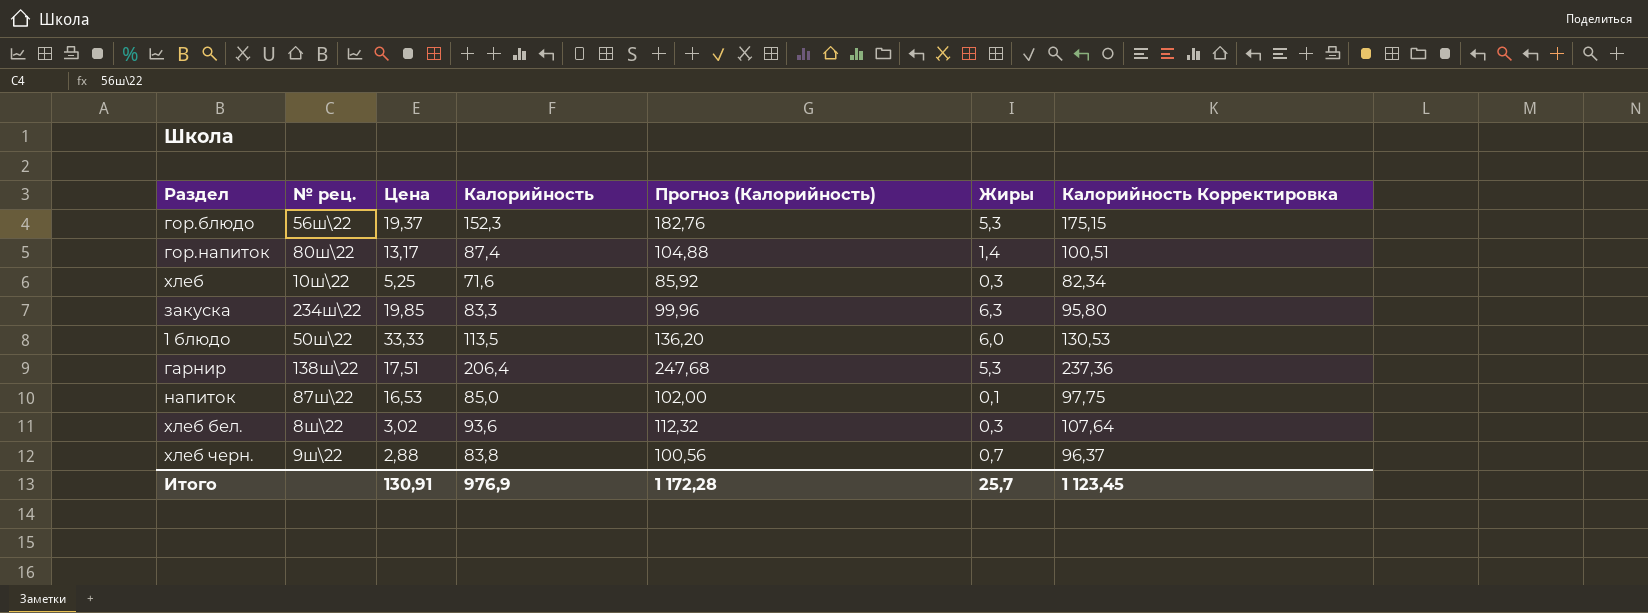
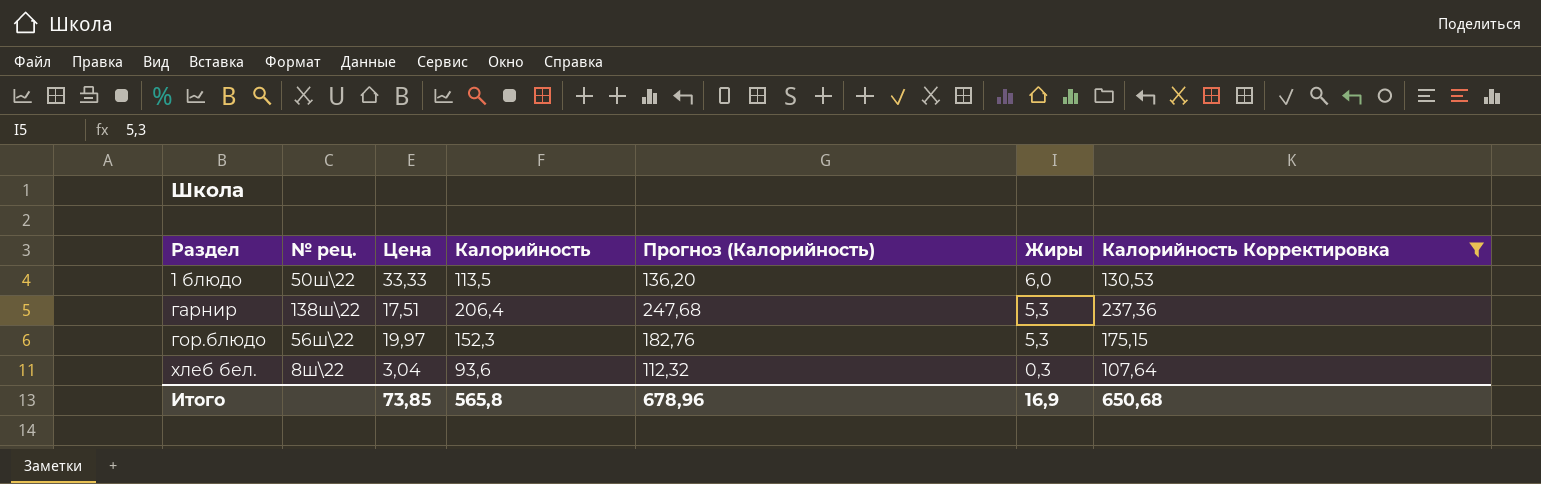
filter: none -> Калорийность Корректировка >= 107,64
row order: none -> Раздел ascending
гор.блюдо | Цена: 19,37 -> 19,97
хлеб бел. | Цена: 3,02 -> 3,04
Итого | Цена: 130,91 -> 73,85
Итого | Калорийность: 976,9 -> 565,8
Итого | Прогноз (Калорийность): 1 172,28 -> 678,96
Итого | Жиры: 25,7 -> 16,9
Итого | Калорийность Корректировка: 1 123,45 -> 650,68

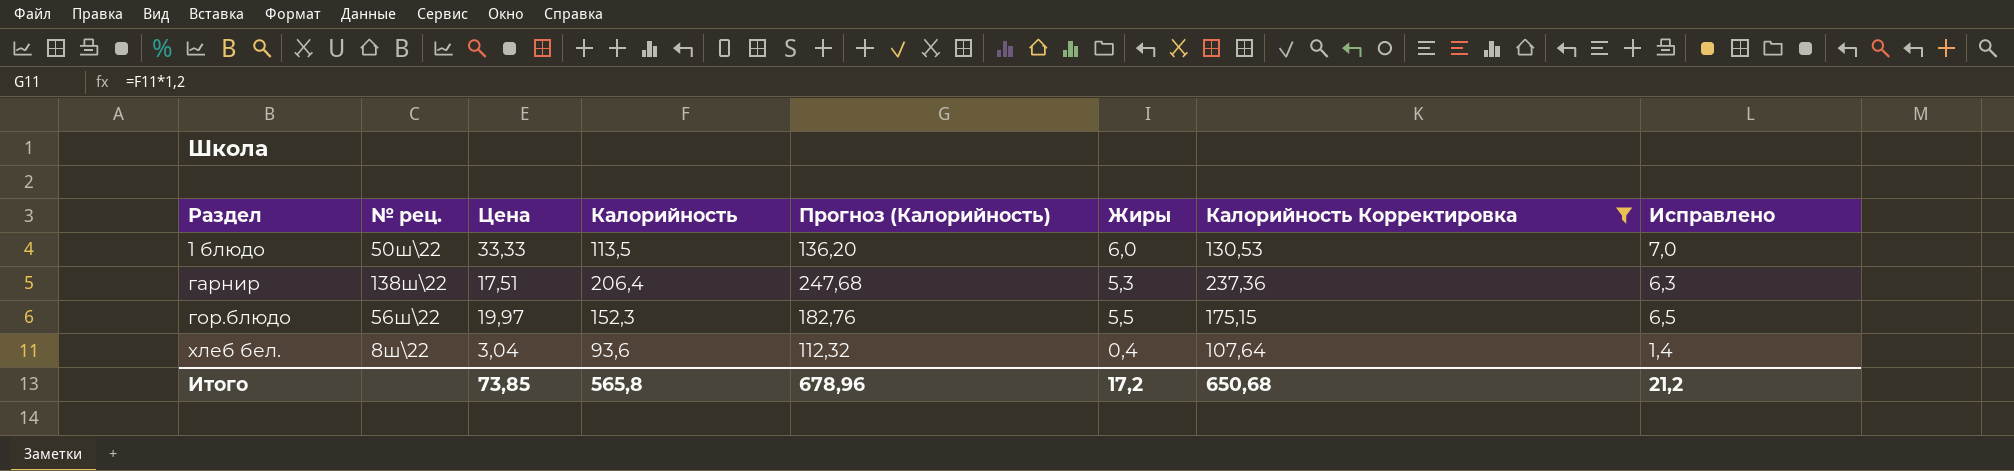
column Исправлено | formula: none -> [Жиры] + 1
гор.блюдо | Жиры: 5,3 -> 5,5
хлеб бел. | Жиры: 0,3 -> 0,4
Итого | Жиры: 16,9 -> 17,2

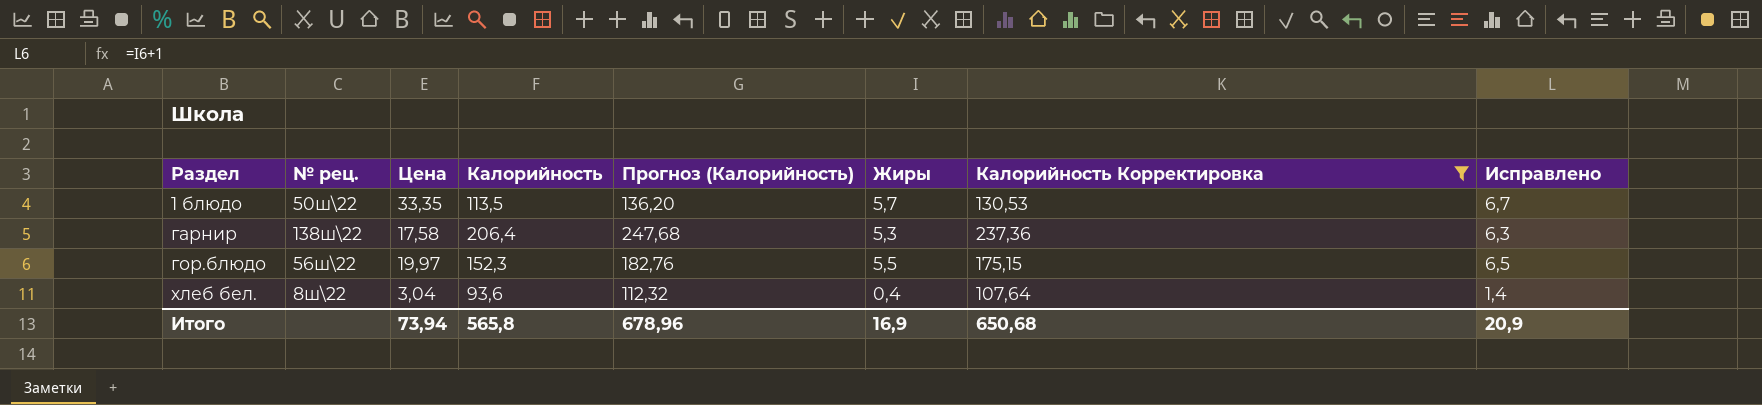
1 блюдо | Цена: 33,33 -> 33,35
1 блюдо | Жиры: 6,0 -> 5,7
1 блюдо | Исправлено: 7,0 -> 6,7
гарнир | Цена: 17,51 -> 17,58
Итого | Цена: 73,85 -> 73,94
Итого | Жиры: 17,2 -> 16,9
Итого | Исправлено: 21,2 -> 20,9

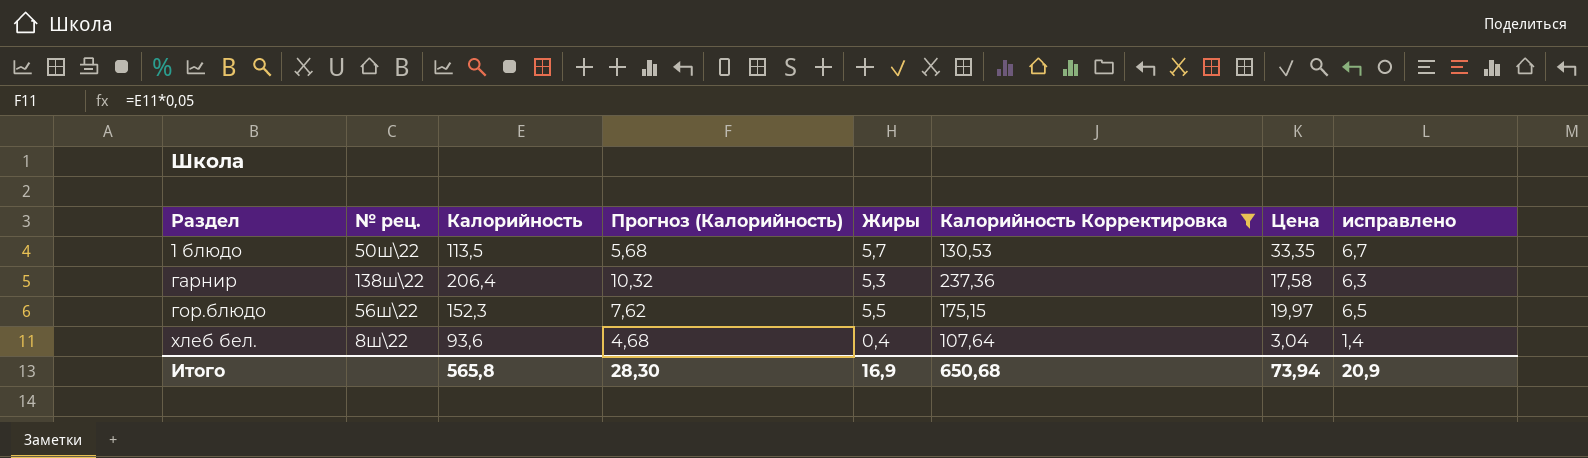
column Прогноз (Калорийность) | formula: [Калорийность] * 1,2 -> [Калорийность] * 0,05
column Цена | position: 3 -> 7
column name: Исправлено -> исправлено
Итого | Прогноз (Калорийность): 678,96 -> 28,30

